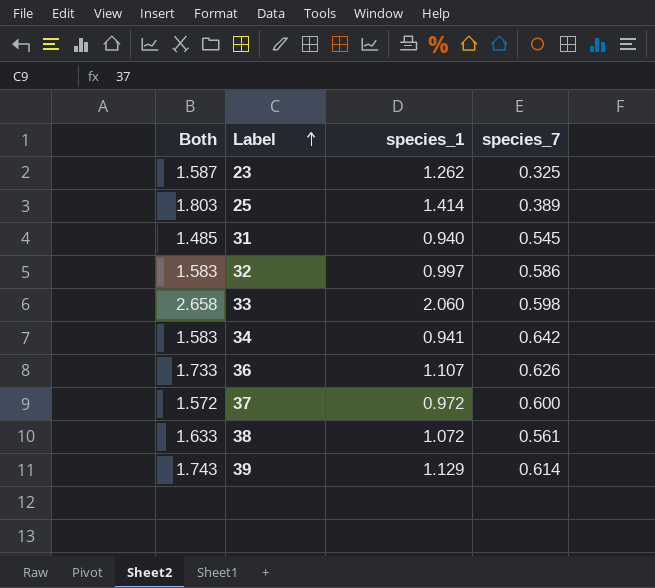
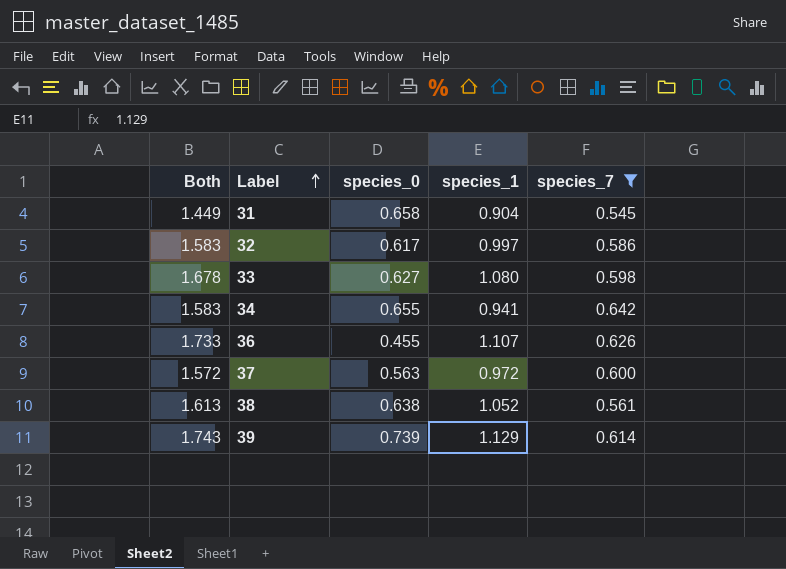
filter: none -> species_7 >= 0.545
column species_0 | position: none -> 3
31 | Both: 1.485 -> 1.449
31 | species_1: 0.940 -> 0.904
33 | Both: 2.658 -> 1.678
33 | species_1: 2.060 -> 1.080
38 | Both: 1.633 -> 1.613
38 | species_1: 1.072 -> 1.052

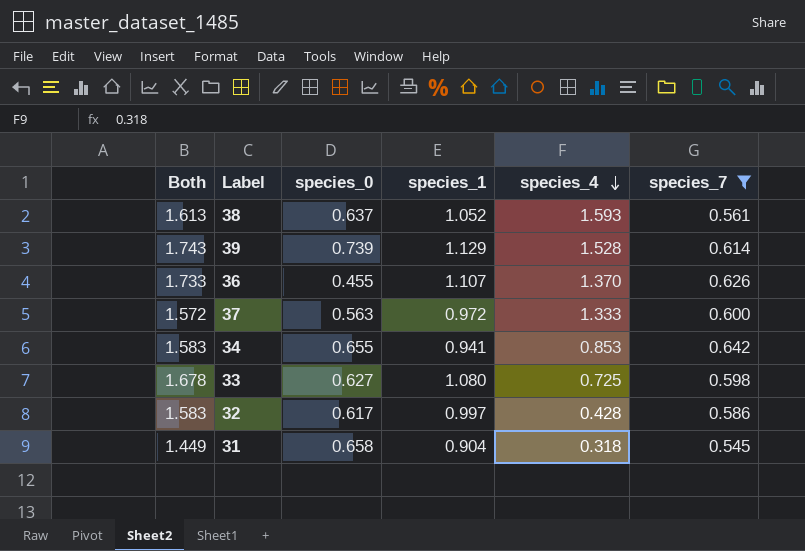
row order: Label ascending -> species_4 descending
column species_4 | position: none -> 5
38 | species_0: 0.638 -> 0.637

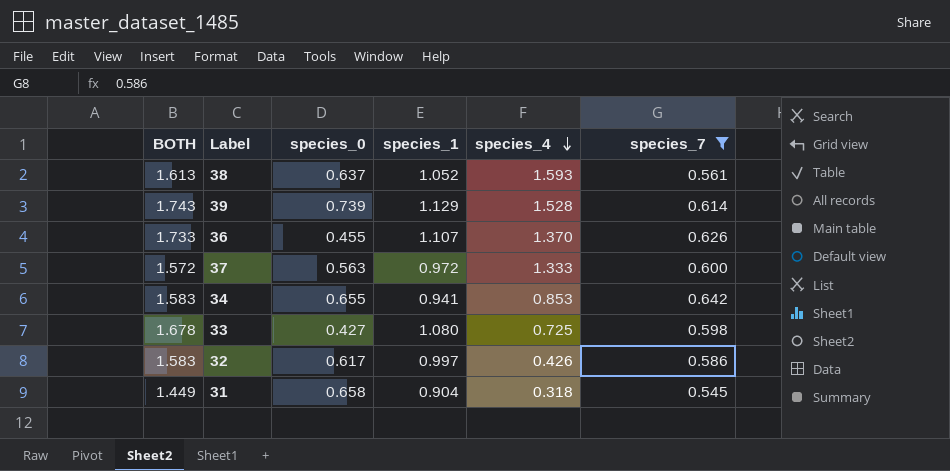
column name: Both -> BOTH
33 | species_0: 0.627 -> 0.427
32 | species_4: 0.428 -> 0.426

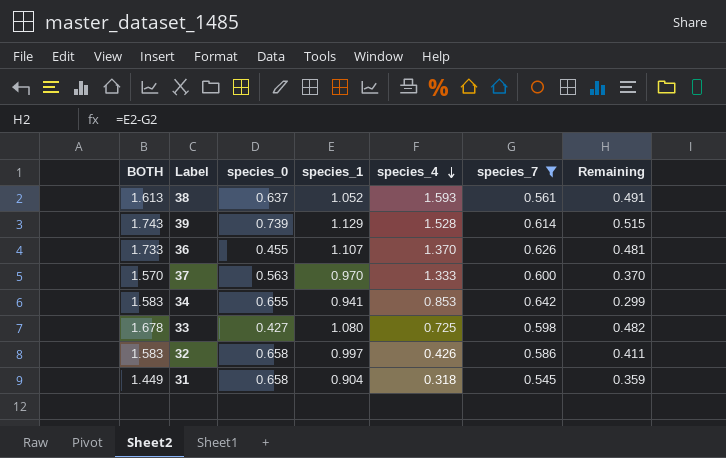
column Remaining | formula: none -> [species_1] - [species_7]
37 | BOTH: 1.572 -> 1.570
37 | species_1: 0.972 -> 0.970
32 | species_0: 0.617 -> 0.658

